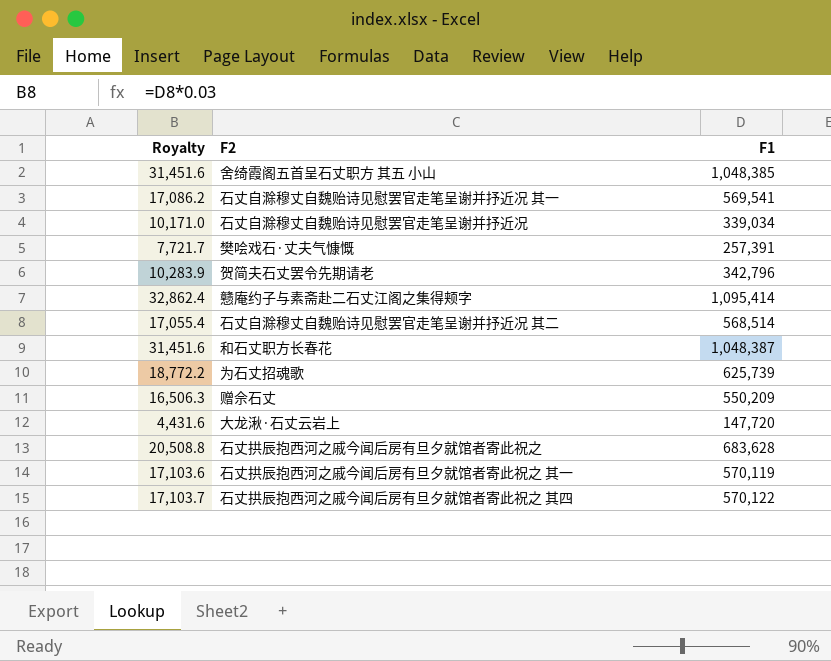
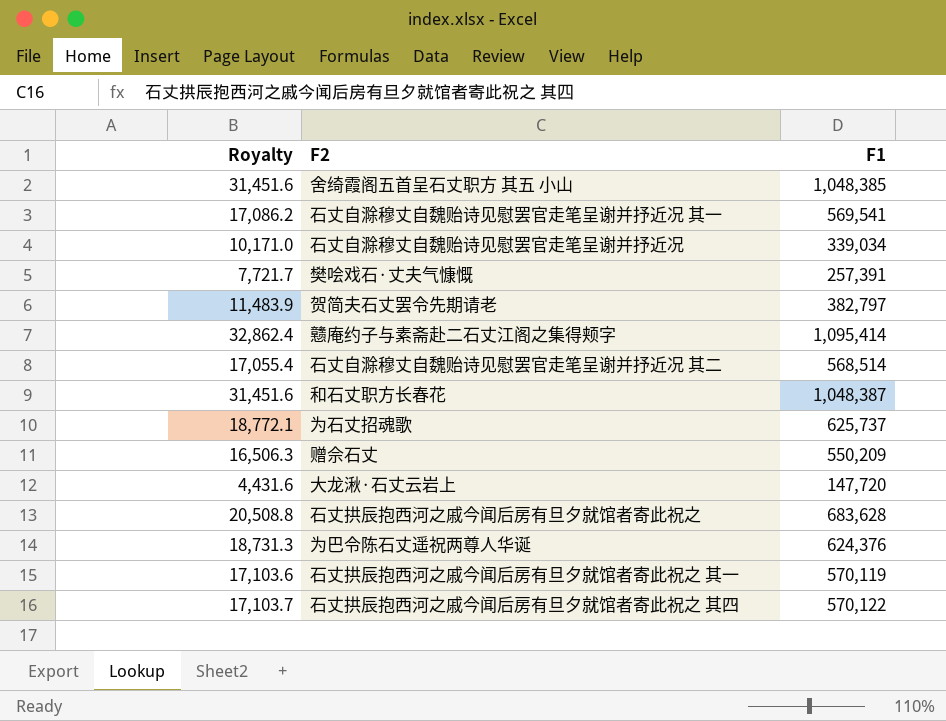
贺简夫石丈罢令先期请老 | Royalty: 10,283.9 -> 11,483.9
贺简夫石丈罢令先期请老 | F1: 342,796 -> 382,797
为石丈招魂歌 | Royalty: 18,772.2 -> 18,772.1
为石丈招魂歌 | F1: 625,739 -> 625,737
row 为巴令陈石丈遥祝两尊人华诞: none -> 18,731.3 | 624,376

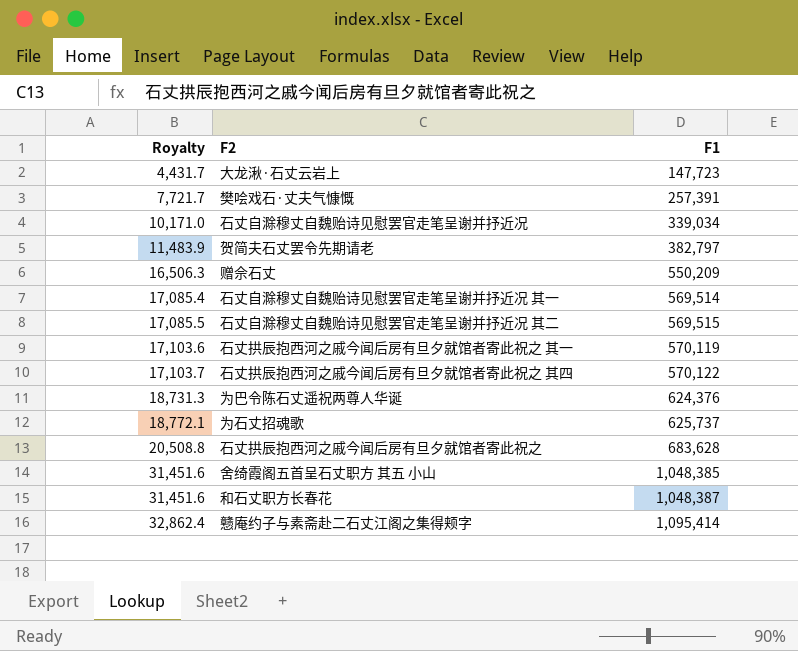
row order: none -> Royalty ascending
大龙湫·石丈云岩上 | Royalty: 4,431.6 -> 4,431.7
大龙湫·石丈云岩上 | F1: 147,720 -> 147,723
石丈自滁穆丈自魏贻诗见慰罢官走笔呈谢并抒近况 其一 | Royalty: 17,086.2 -> 17,085.4
石丈自滁穆丈自魏贻诗见慰罢官走笔呈谢并抒近况 其一 | F1: 569,541 -> 569,514
石丈自滁穆丈自魏贻诗见慰罢官走笔呈谢并抒近况 其二 | Royalty: 17,055.4 -> 17,085.5
石丈自滁穆丈自魏贻诗见慰罢官走笔呈谢并抒近况 其二 | F1: 568,514 -> 569,515

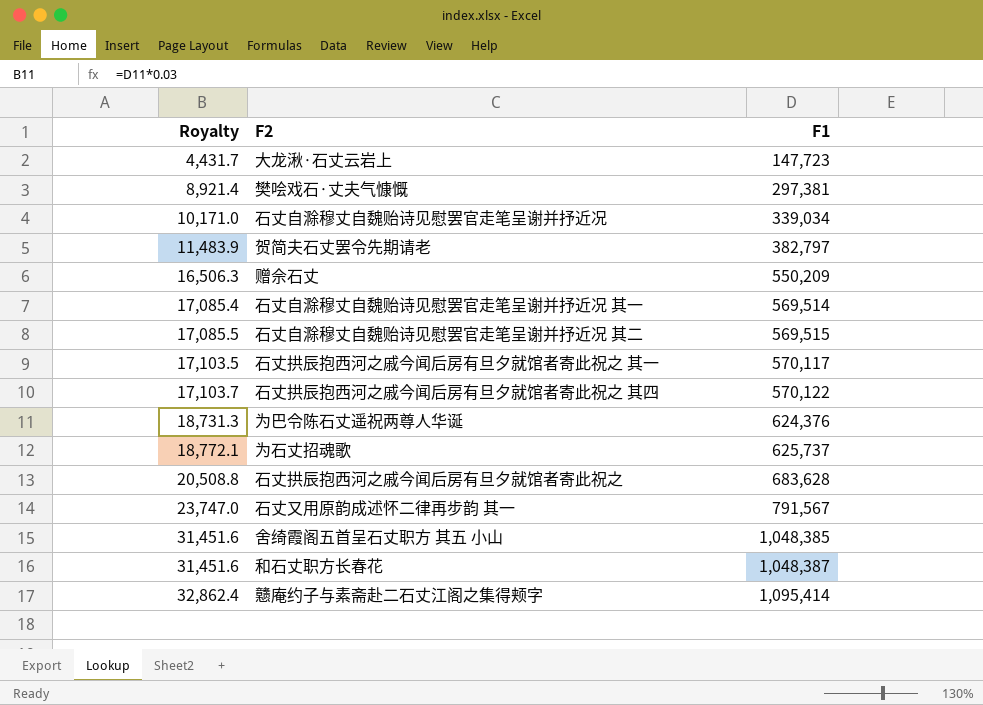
樊哙戏石·丈夫气慷慨 | Royalty: 7,721.7 -> 8,921.4
樊哙戏石·丈夫气慷慨 | F1: 257,391 -> 297,381
石丈拱辰抱西河之戚今闻后房有旦夕就馆者寄此祝之 其一 | Royalty: 17,103.6 -> 17,103.5
石丈拱辰抱西河之戚今闻后房有旦夕就馆者寄此祝之 其一 | F1: 570,119 -> 570,117
row 石丈又用原韵成述怀二律再步韵 其一: none -> 23,747.0 | 791,567

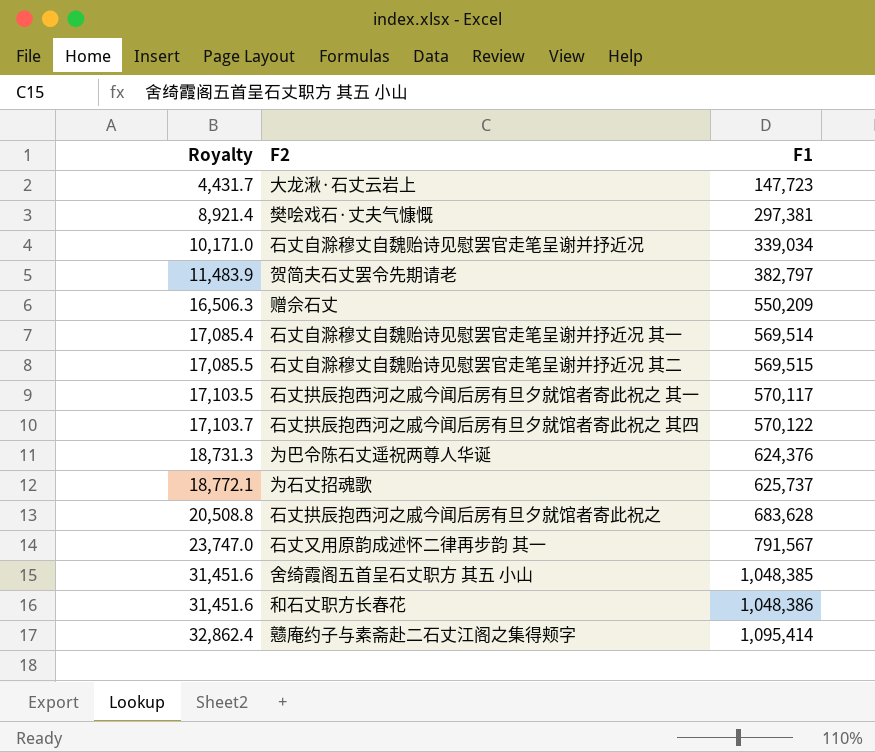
和石丈职方长春花 | F1: 1,048,387 -> 1,048,386

